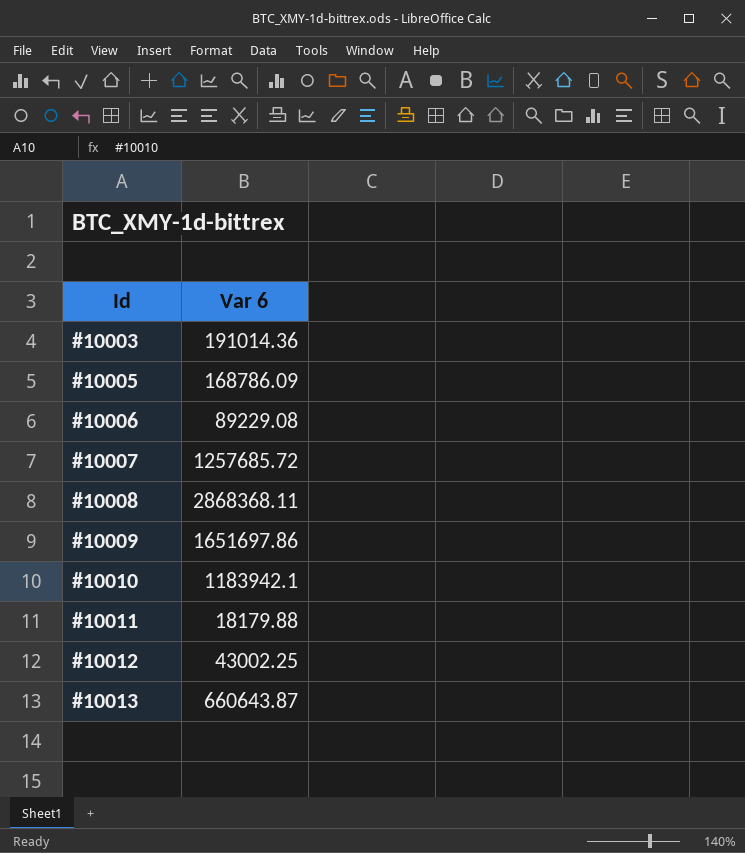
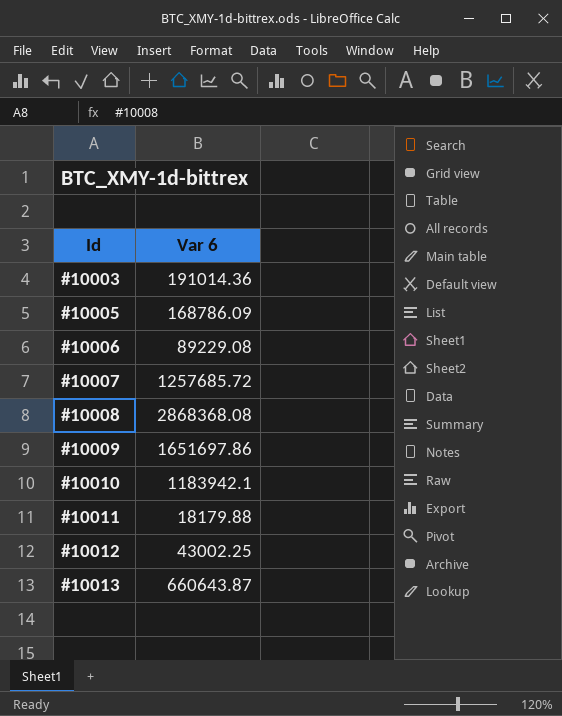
#10008 | Var 6: 2868368.11 -> 2868368.08

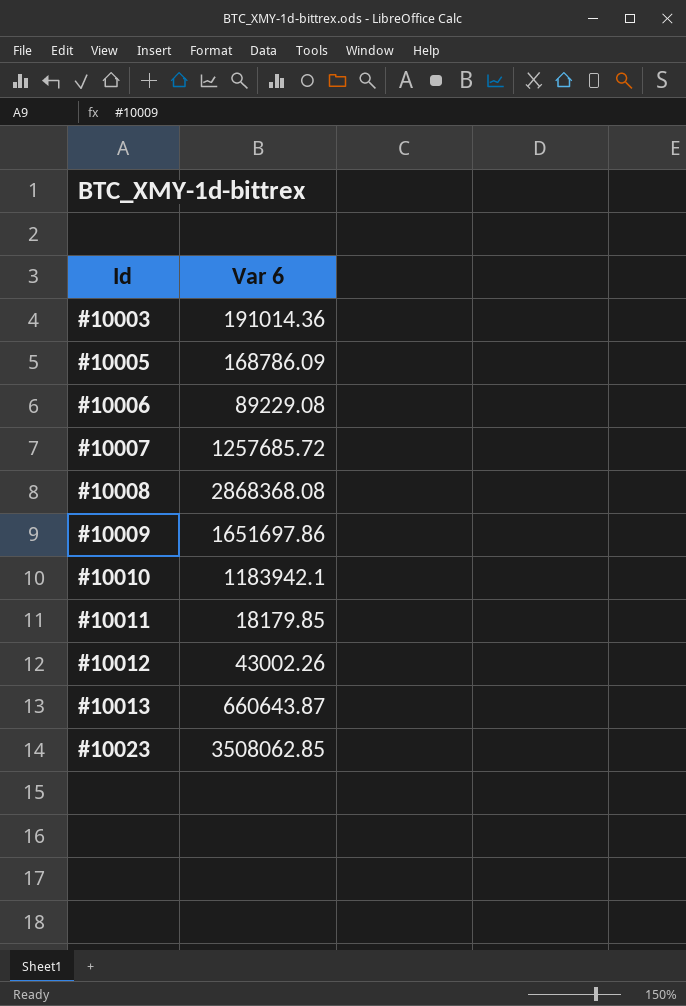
#10011 | Var 6: 18179.88 -> 18179.85
#10012 | Var 6: 43002.25 -> 43002.26
row #10023: none -> 3508062.85

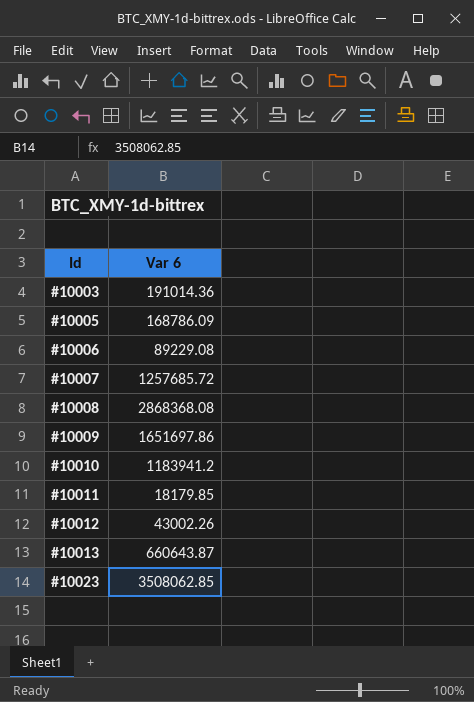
#10010 | Var 6: 1183942.1 -> 1183941.2

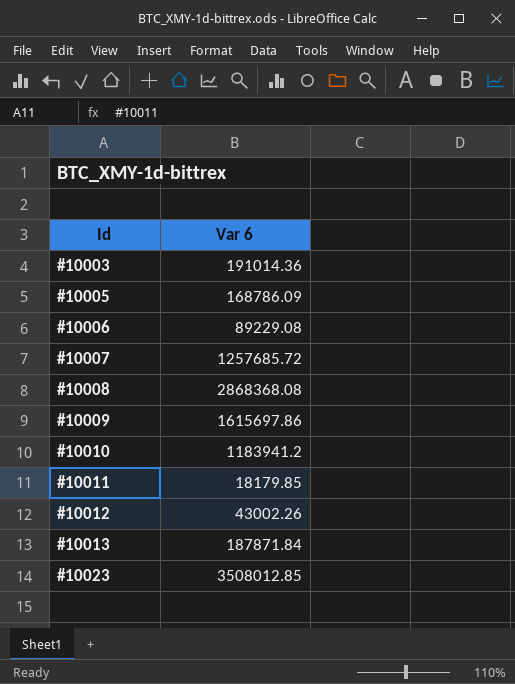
#10009 | Var 6: 1651697.86 -> 1615697.86
#10013 | Var 6: 660643.87 -> 187871.84
#10023 | Var 6: 3508062.85 -> 3508012.85

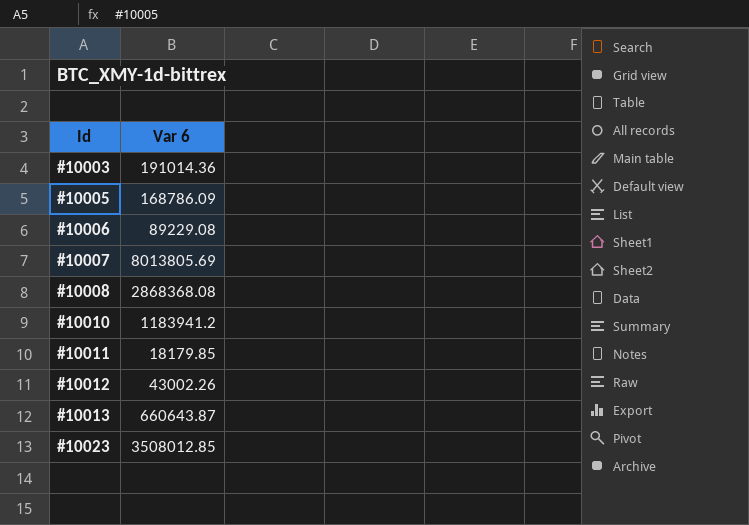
row #10009: 1615697.86 -> none
#10007 | Var 6: 1257685.72 -> 8013805.69
#10013 | Var 6: 187871.84 -> 660643.87

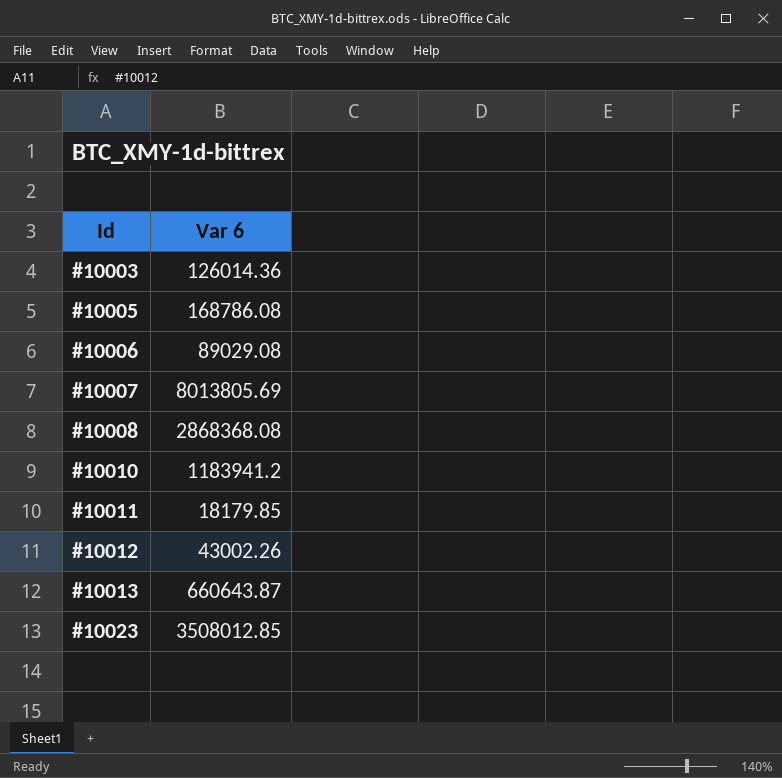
#10003 | Var 6: 191014.36 -> 126014.36
#10005 | Var 6: 168786.09 -> 168786.08
#10006 | Var 6: 89229.08 -> 89029.08

